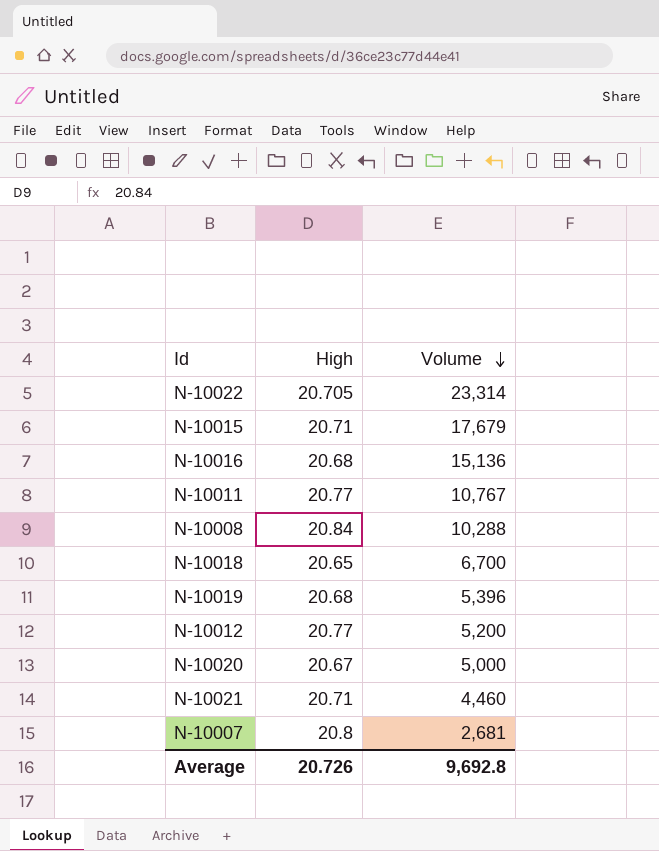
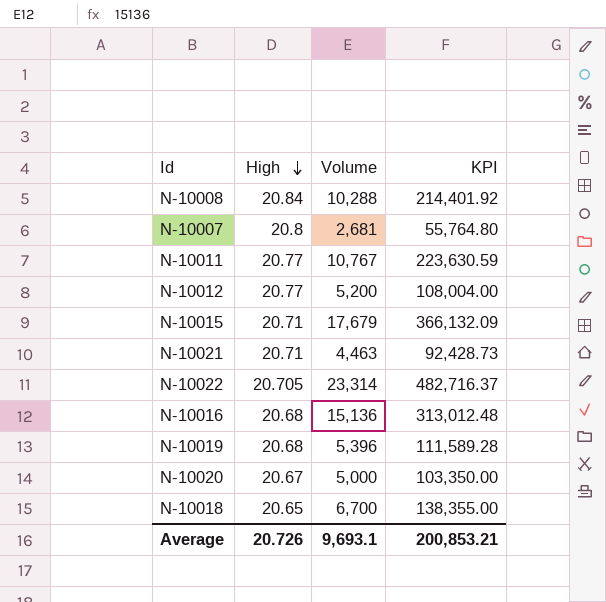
row order: Volume descending -> High descending
column KPI | formula: none -> [High] * [Volume]
N-10021 | Volume: 4,460 -> 4,463
Average | Volume: 9,692.8 -> 9,693.1

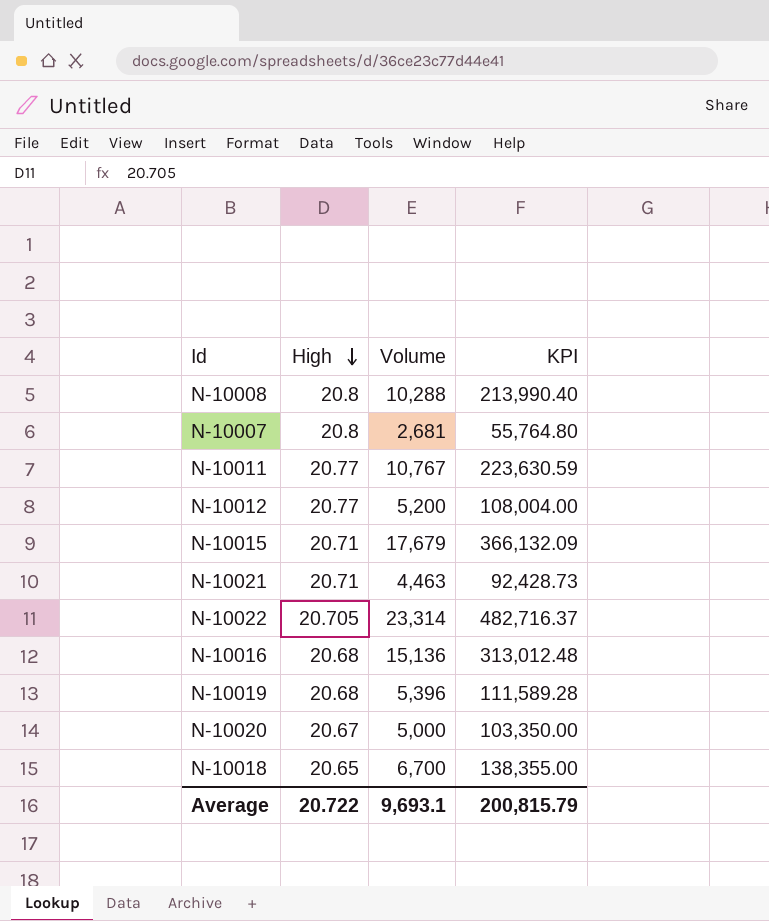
N-10008 | High: 20.84 -> 20.8
N-10008 | KPI: 214,401.92 -> 213,990.40
Average | High: 20.726 -> 20.722
Average | KPI: 200,853.21 -> 200,815.79

